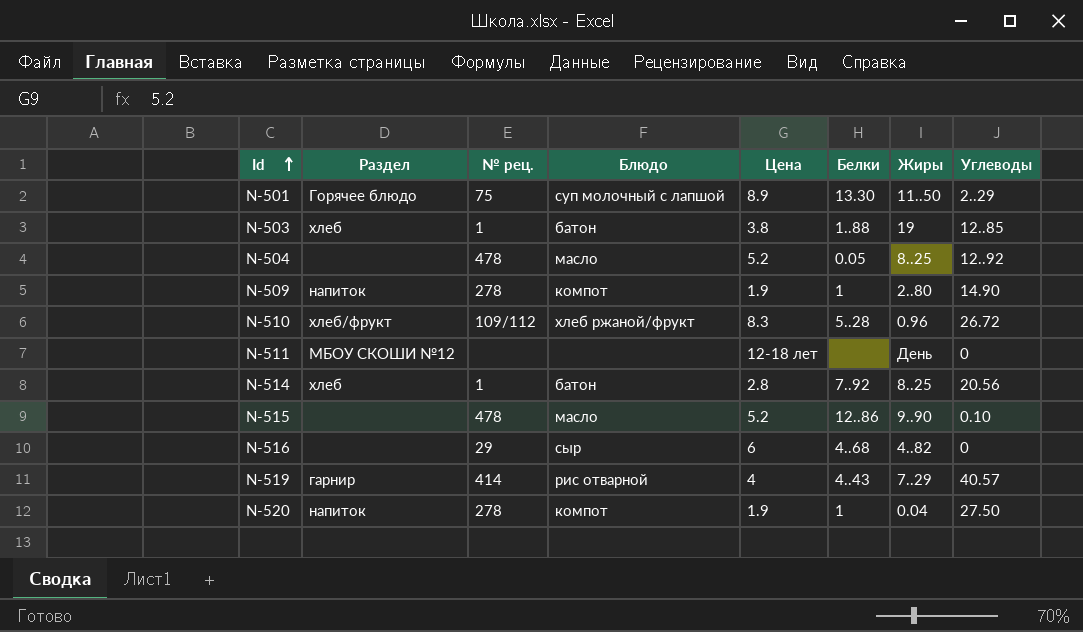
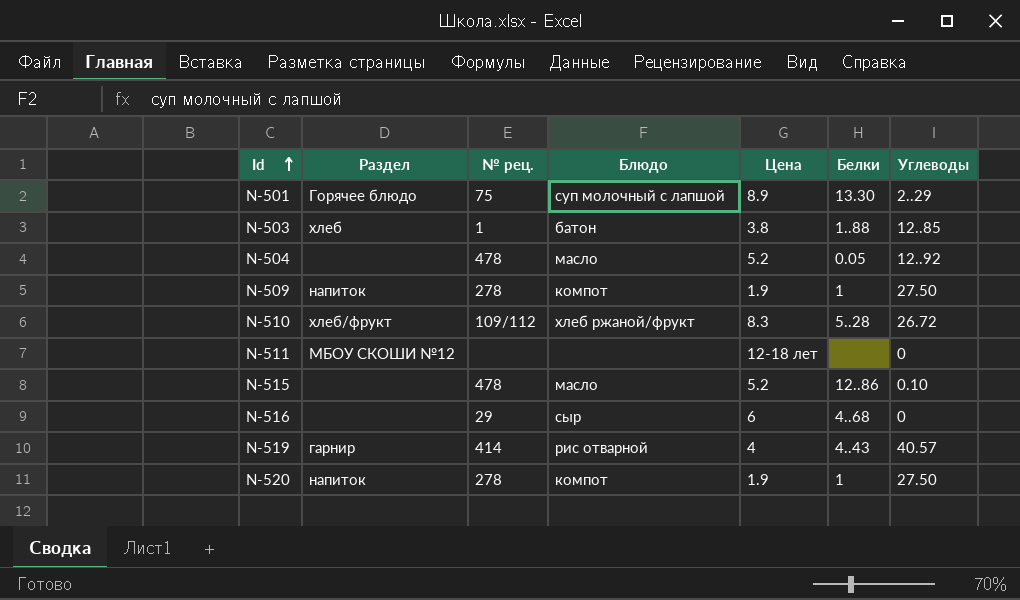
column Жиры | position: 7 -> none
row N-514: хлеб | 1 | батон | 2.8 | 7..92 | 8..25 | 20.56 -> none
N-509 | Углеводы: 14.90 -> 27.50

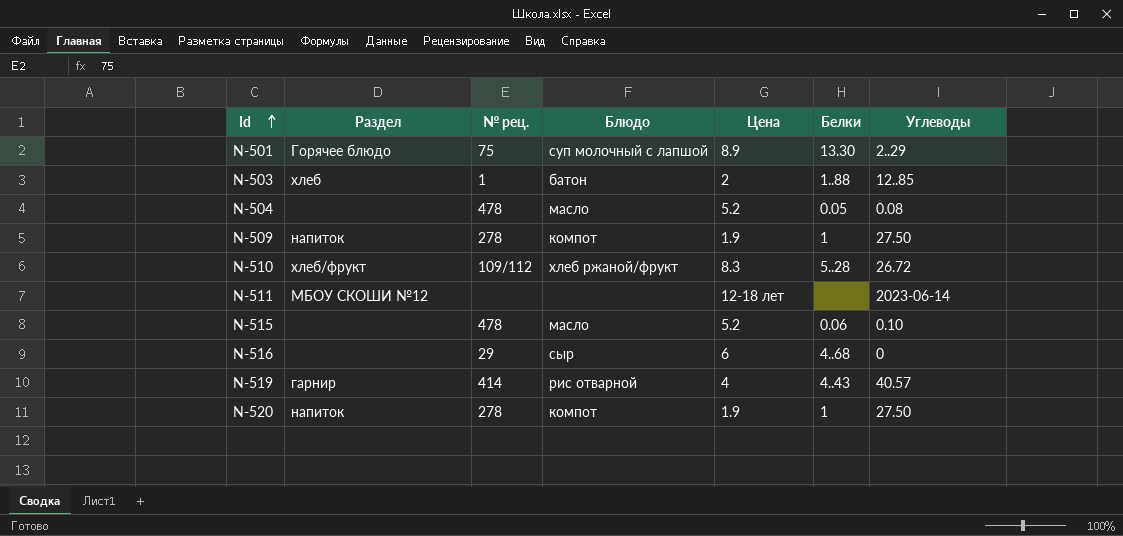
N-503 | Цена: 3.8 -> 2
N-504 | Углеводы: 12..92 -> 0.08
N-511 | Углеводы: 0 -> 2023-06-14
N-515 | Белки: 12..86 -> 0.06

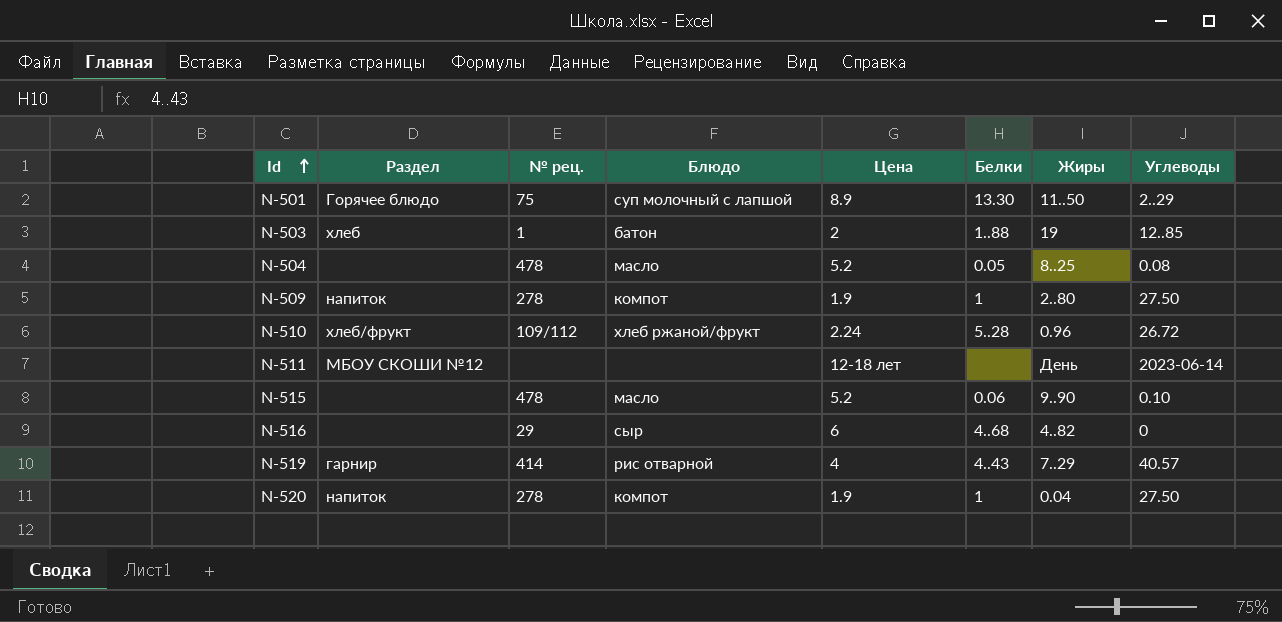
column Жиры | position: none -> 7
N-510 | Цена: 8.3 -> 2.24

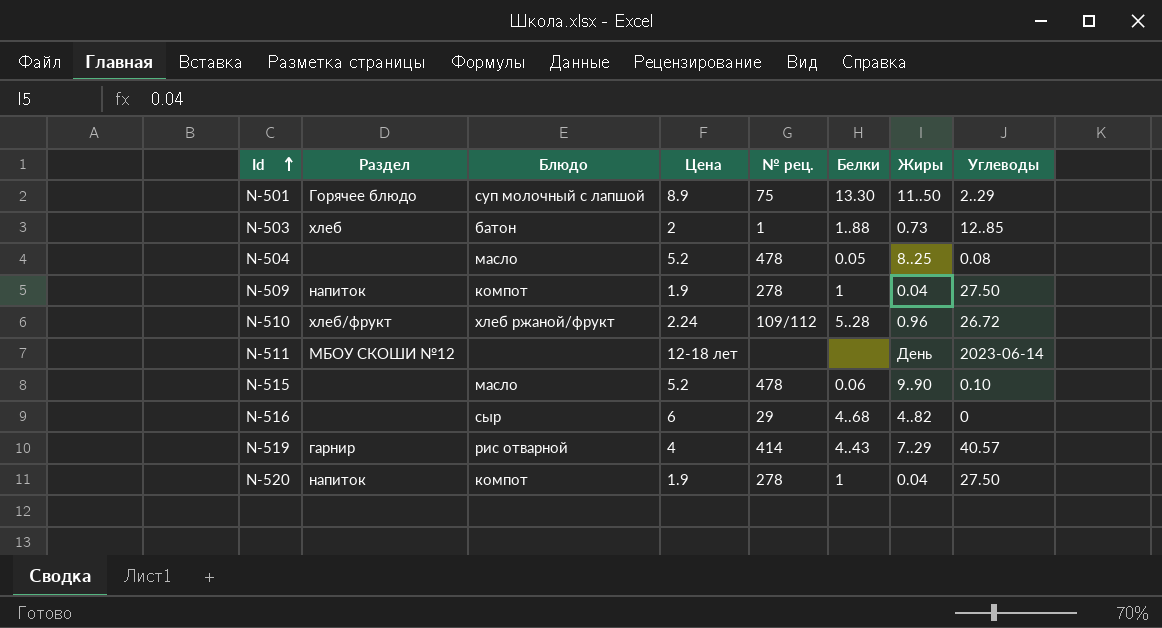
column № рец. | position: 3 -> 5
N-503 | Жиры: 19 -> 0.73
N-509 | Жиры: 2..80 -> 0.04

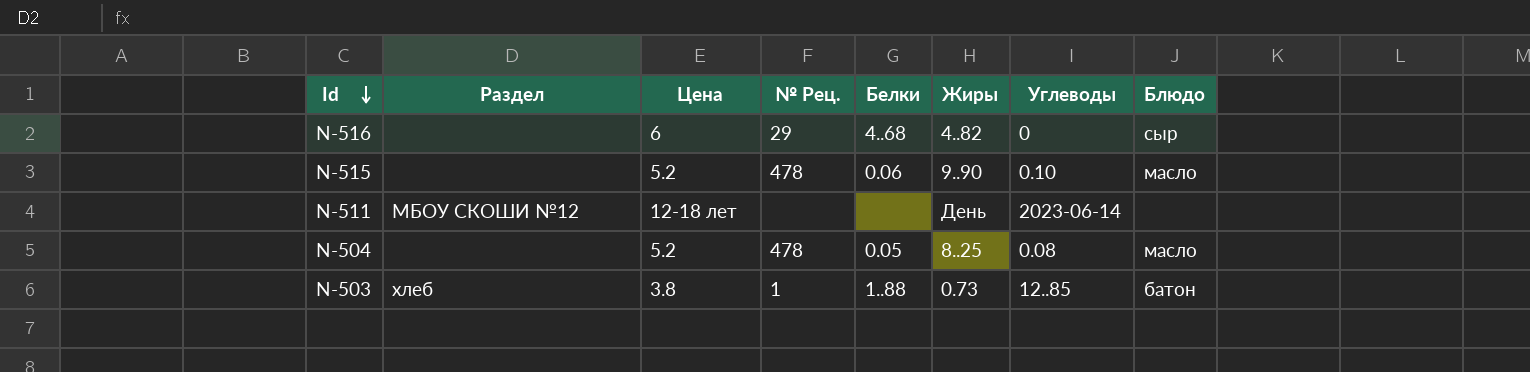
row order: Id ascending -> Id descending
column name: № рец. -> № Рец.
column Блюдо | position: 3 -> 8
row N-501: Горячее блюдо | суп молочный с лапшой | 8.9 | 75 | 13.30 | 11..50 | 2..29 -> none
row N-509: напиток | компот | 1.9 | 278 | 1 | 0.04 | 27.50 -> none
row N-510: хлеб/фрукт | хлеб ржаной/фрукт | 2.24 | 109/112 | 5..28 | 0.96 | 26.72 -> none
row N-519: гарнир | рис отварной | 4 | 414 | 4..43 | 7..29 | 40.57 -> none
row N-520: напиток | компот | 1.9 | 278 | 1 | 0.04 | 27.50 -> none
N-503 | Цена: 2 -> 3.8

